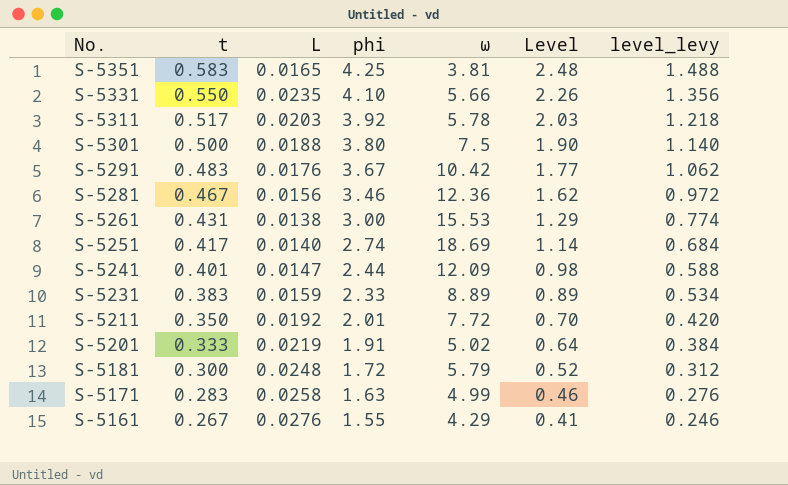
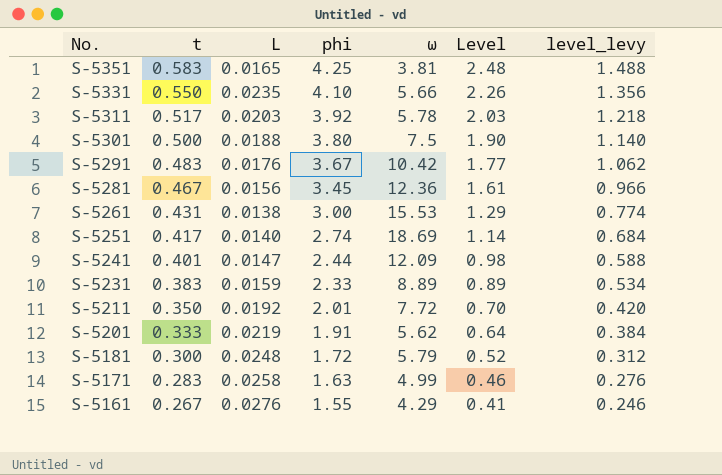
S-5281 | phi: 3.46 -> 3.45
S-5281 | Level: 1.62 -> 1.61
S-5281 | level_levy: 0.972 -> 0.966
S-5201 | ω: 5.02 -> 5.62

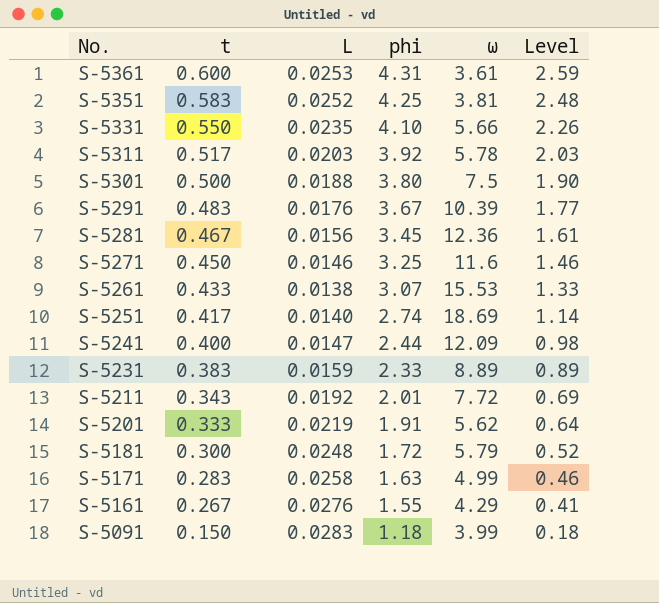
column level_levy | formula: [Level] * 0.6 -> none
row S-5361: none -> 0.600 | 0.0253 | 4.31 | 3.61 | 2.59
S-5351 | L: 0.0165 -> 0.0252
S-5291 | ω: 10.42 -> 10.39
row S-5271: none -> 0.450 | 0.0146 | 3.25 | 11.6 | 1.46
S-5261 | t: 0.431 -> 0.433
S-5261 | phi: 3.00 -> 3.07
S-5261 | Level: 1.29 -> 1.33
S-5241 | t: 0.401 -> 0.400
S-5211 | t: 0.350 -> 0.343
S-5211 | Level: 0.70 -> 0.69
row S-5091: none -> 0.150 | 0.0283 | 1.18 | 3.99 | 0.18

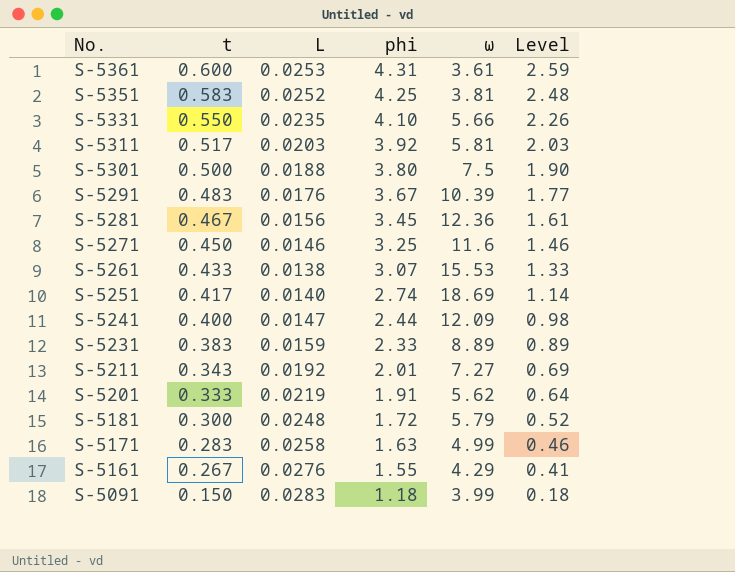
S-5311 | ω: 5.78 -> 5.81
S-5211 | ω: 7.72 -> 7.27

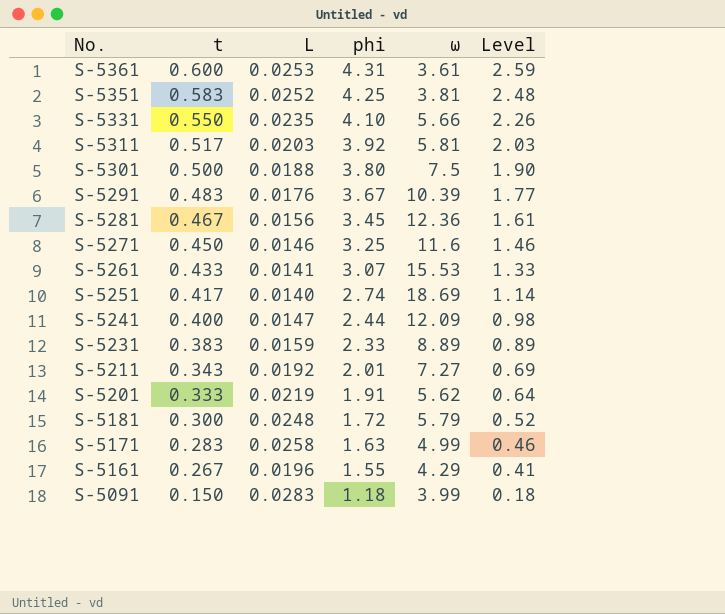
S-5261 | L: 0.0138 -> 0.0141
S-5161 | L: 0.0276 -> 0.0196

